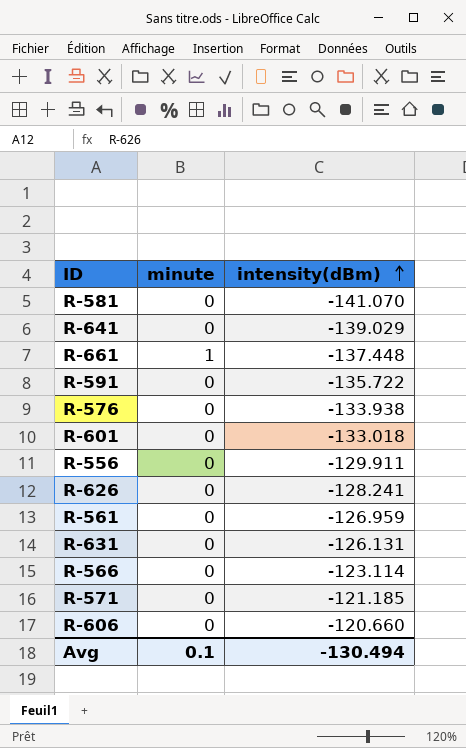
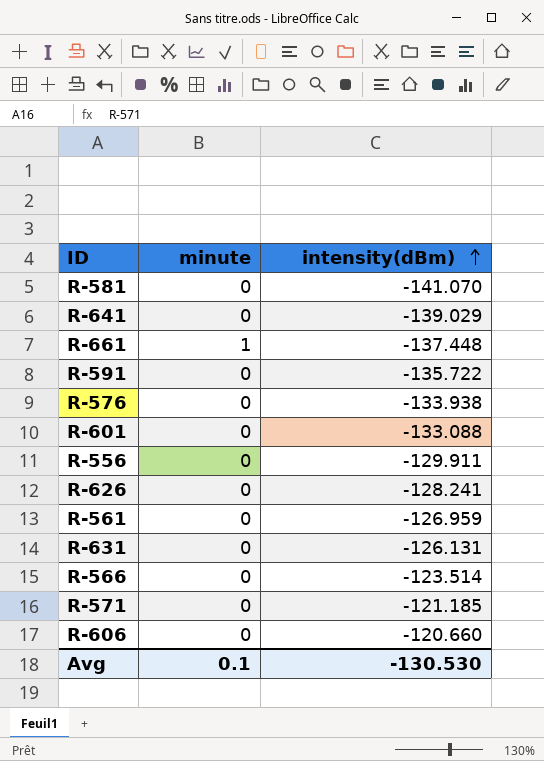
R-601 | intensity(dBm): -133.018 -> -133.088
R-566 | intensity(dBm): -123.114 -> -123.514
Avg | intensity(dBm): -130.494 -> -130.530

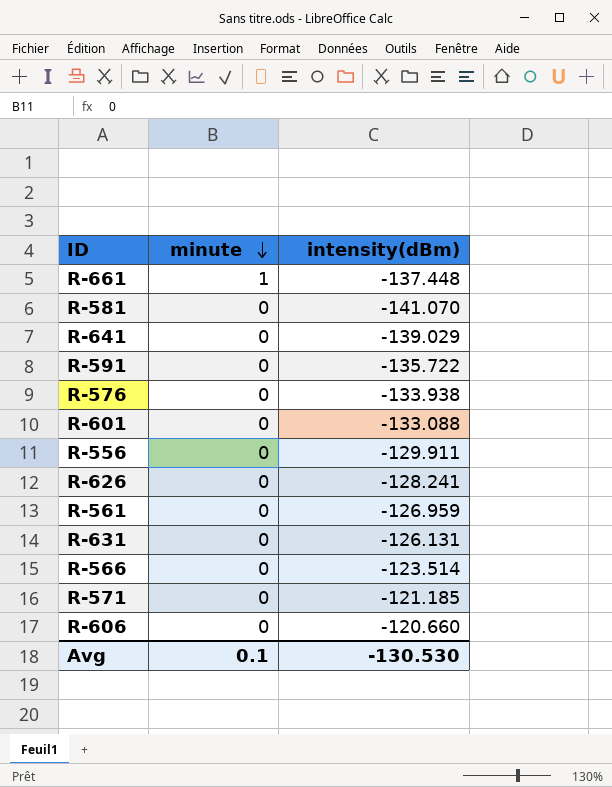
row order: intensity(dBm) ascending -> minute descending

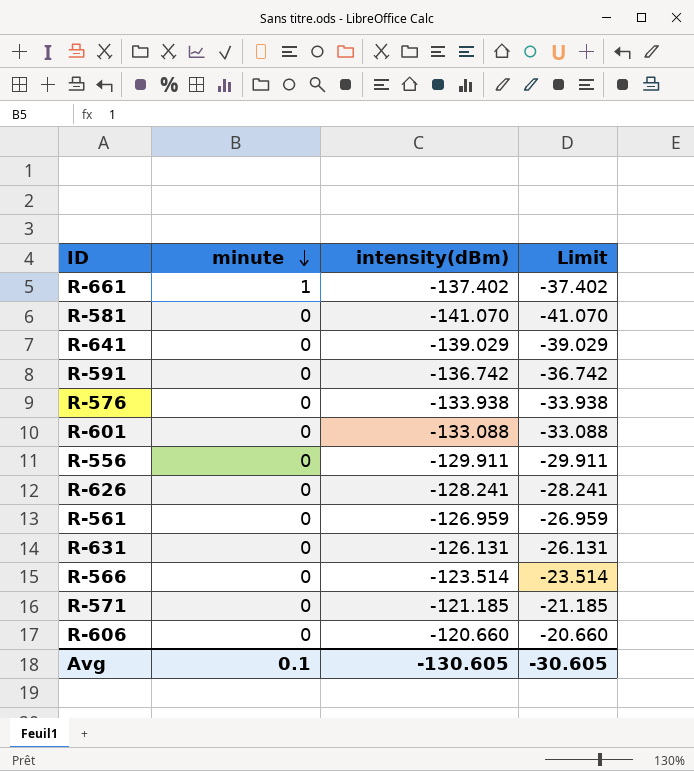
column Limit | formula: none -> [intensity(dBm)] + 100
R-661 | intensity(dBm): -137.448 -> -137.402
R-591 | intensity(dBm): -135.722 -> -136.742
Avg | intensity(dBm): -130.530 -> -130.605

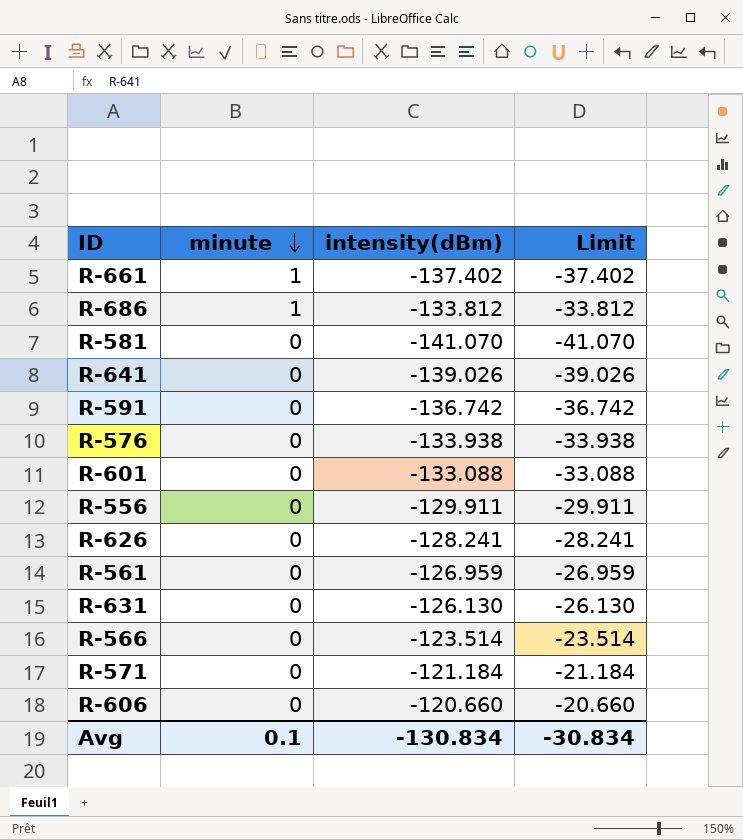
row R-686: none -> 1 | -133.812 | -33.812
R-641 | intensity(dBm): -139.029 -> -139.026
R-641 | Limit: -39.029 -> -39.026
R-631 | intensity(dBm): -126.131 -> -126.130
R-631 | Limit: -26.131 -> -26.130
R-571 | intensity(dBm): -121.185 -> -121.184
R-571 | Limit: -21.185 -> -21.184
Avg | intensity(dBm): -130.605 -> -130.834
Avg | Limit: -30.605 -> -30.834

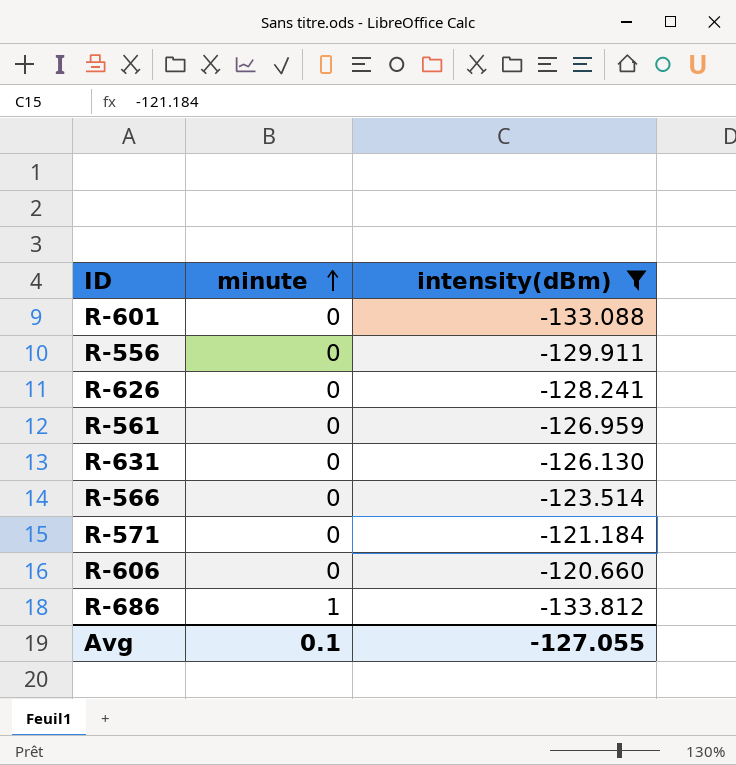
filter: none -> intensity(dBm) >= -133.812
row order: minute descending -> minute ascending
column Limit | formula: [intensity(dBm)] + 100 -> none
Avg | intensity(dBm): -130.834 -> -127.055

